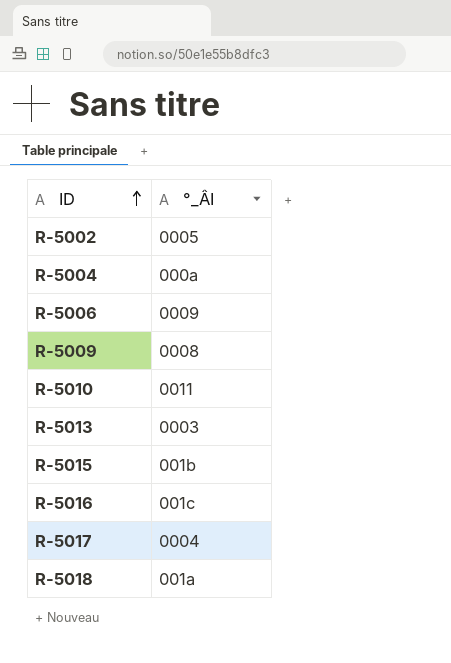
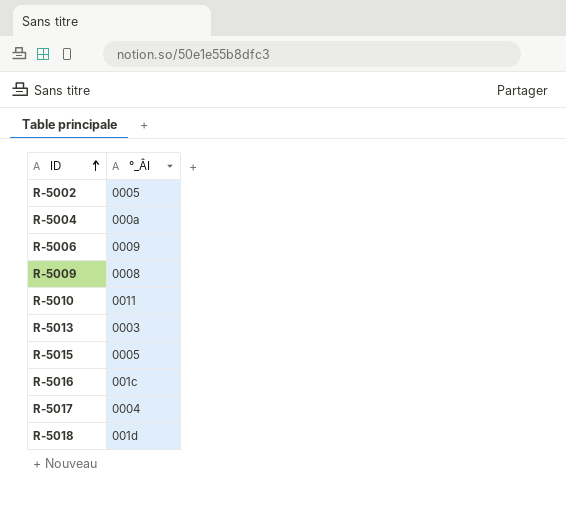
R-5015 | °_ÂI: 001b -> 0005
R-5018 | °_ÂI: 001a -> 001d

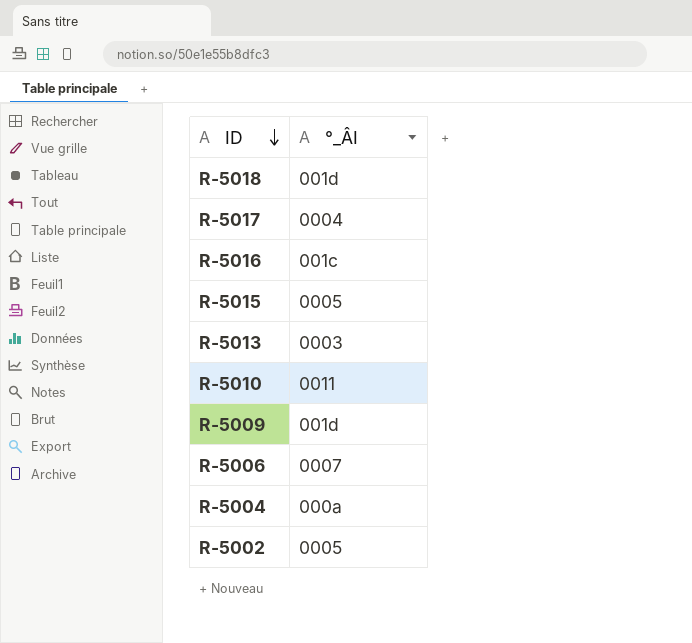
row order: ID ascending -> ID descending
R-5009 | °_ÂI: 0008 -> 001d
R-5006 | °_ÂI: 0009 -> 0007

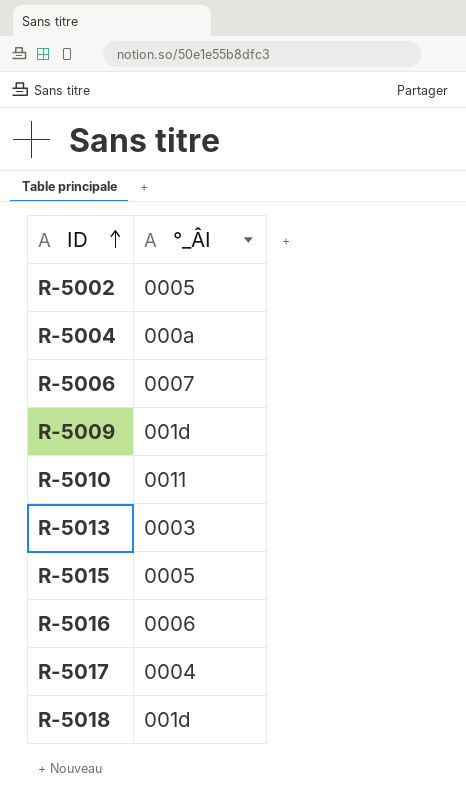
row order: ID descending -> ID ascending
R-5016 | °_ÂI: 001c -> 0006

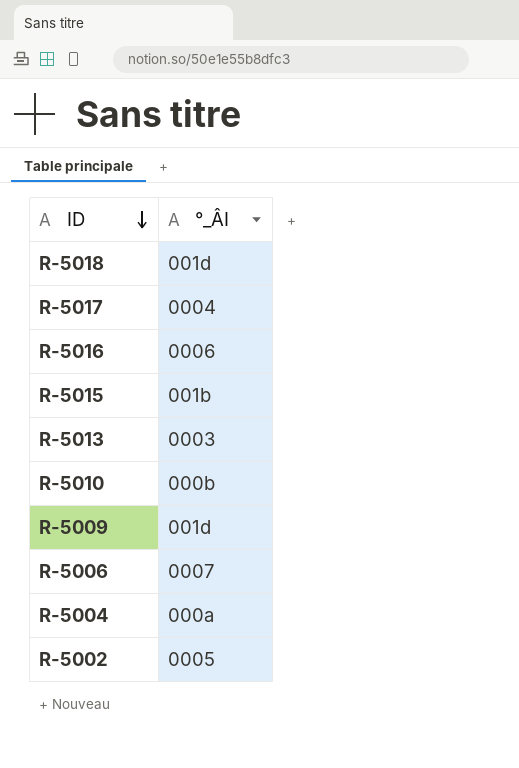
row order: ID ascending -> ID descending
R-5015 | °_ÂI: 0005 -> 001b
R-5010 | °_ÂI: 0011 -> 000b

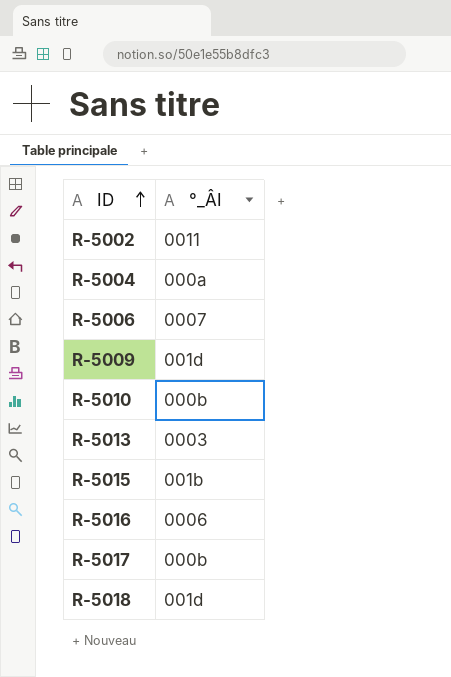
row order: ID descending -> ID ascending
R-5002 | °_ÂI: 0005 -> 0011
R-5017 | °_ÂI: 0004 -> 000b

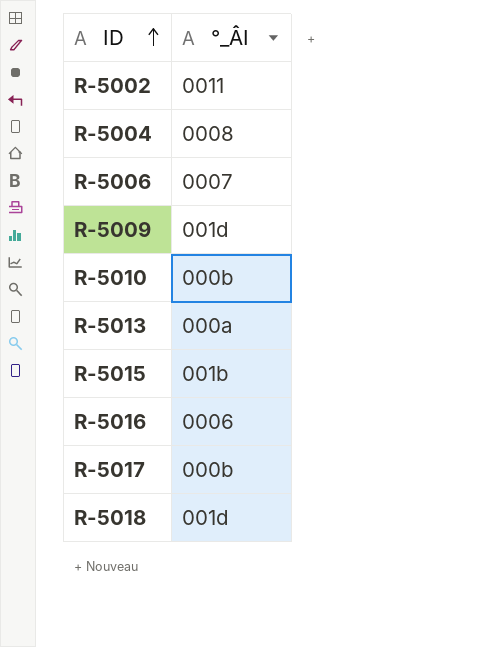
R-5004 | °_ÂI: 000a -> 0008
R-5013 | °_ÂI: 0003 -> 000a

